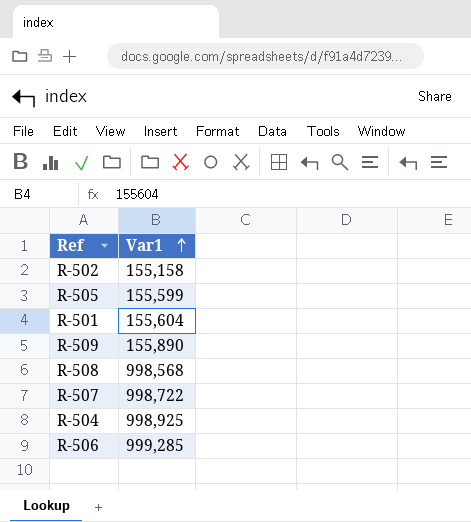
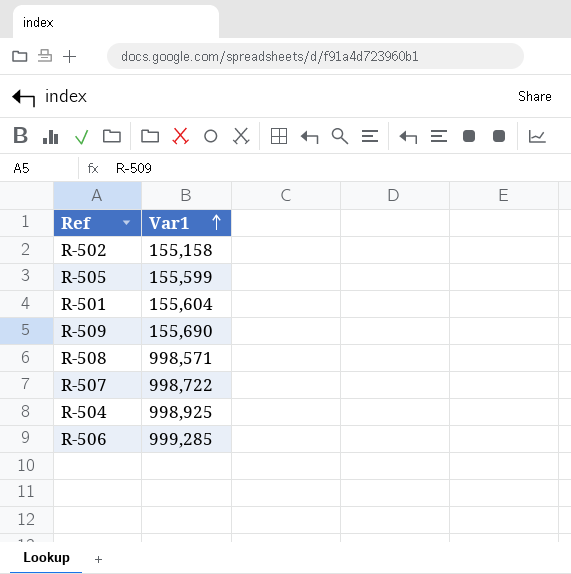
R-509 | Var1: 155,890 -> 155,690
R-508 | Var1: 998,568 -> 998,571

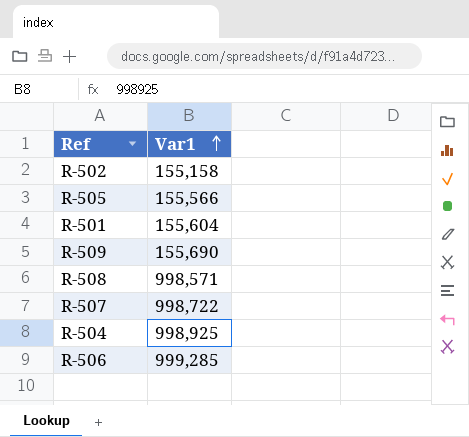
R-505 | Var1: 155,599 -> 155,566

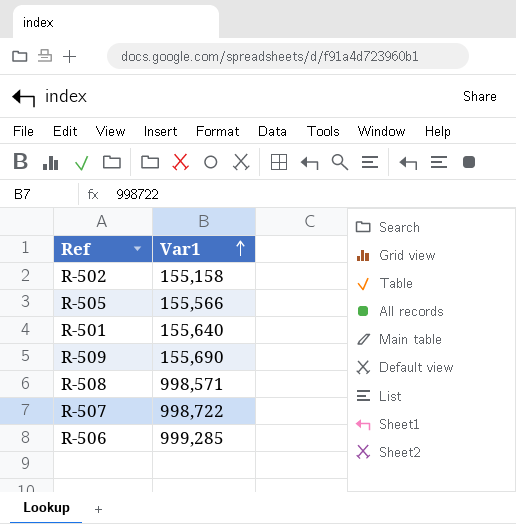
row R-504: 998,925 -> none
R-501 | Var1: 155,604 -> 155,640

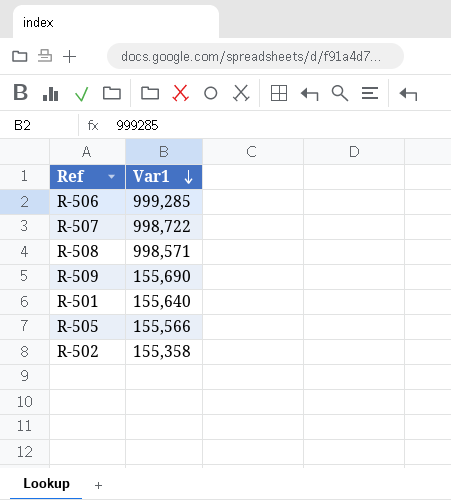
row order: Var1 ascending -> Var1 descending
R-502 | Var1: 155,158 -> 155,358

